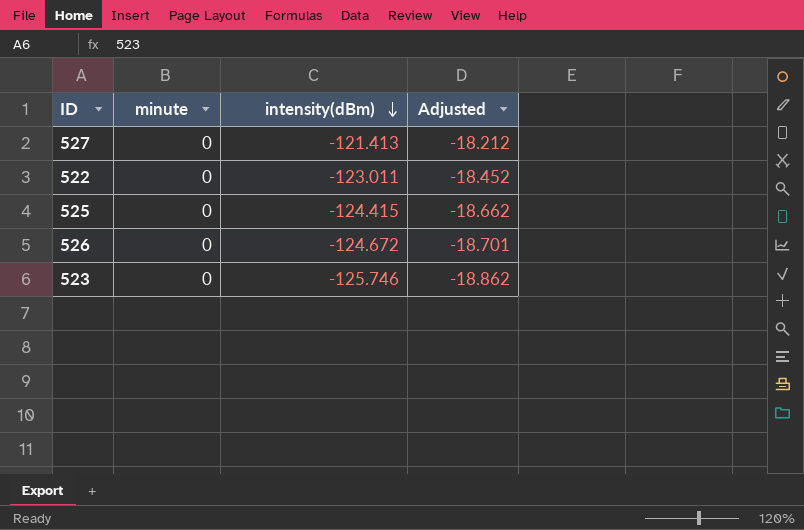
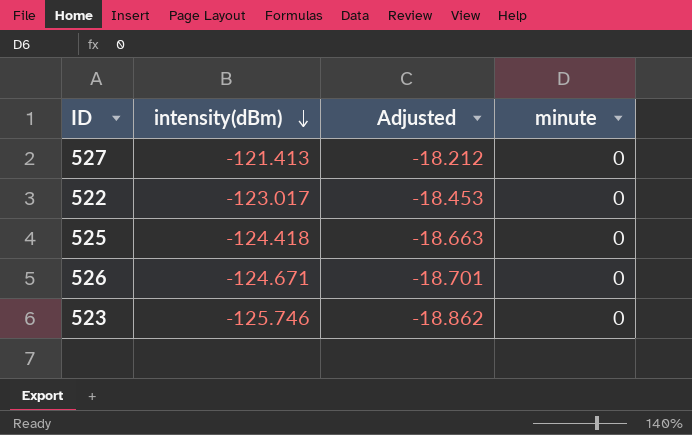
column minute | position: 2 -> 4
522 | intensity(dBm): -123.011 -> -123.017
522 | Adjusted: -18.452 -> -18.453
525 | intensity(dBm): -124.415 -> -124.418
525 | Adjusted: -18.662 -> -18.663
526 | intensity(dBm): -124.672 -> -124.671

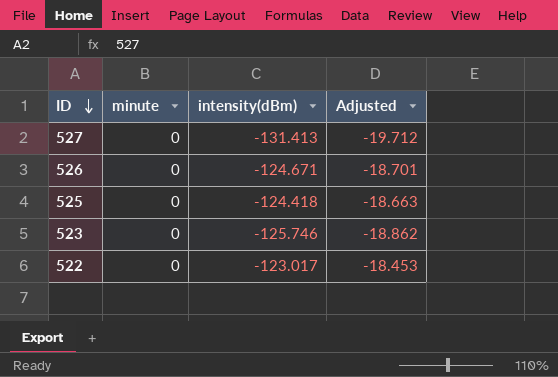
row order: intensity(dBm) descending -> ID descending
column minute | position: 4 -> 2
527 | intensity(dBm): -121.413 -> -131.413
527 | Adjusted: -18.212 -> -19.712

